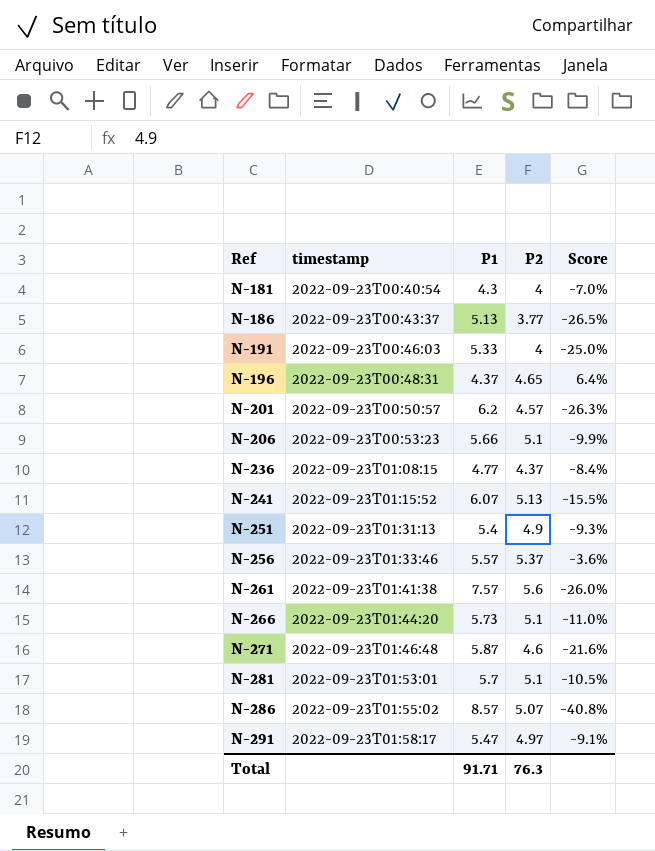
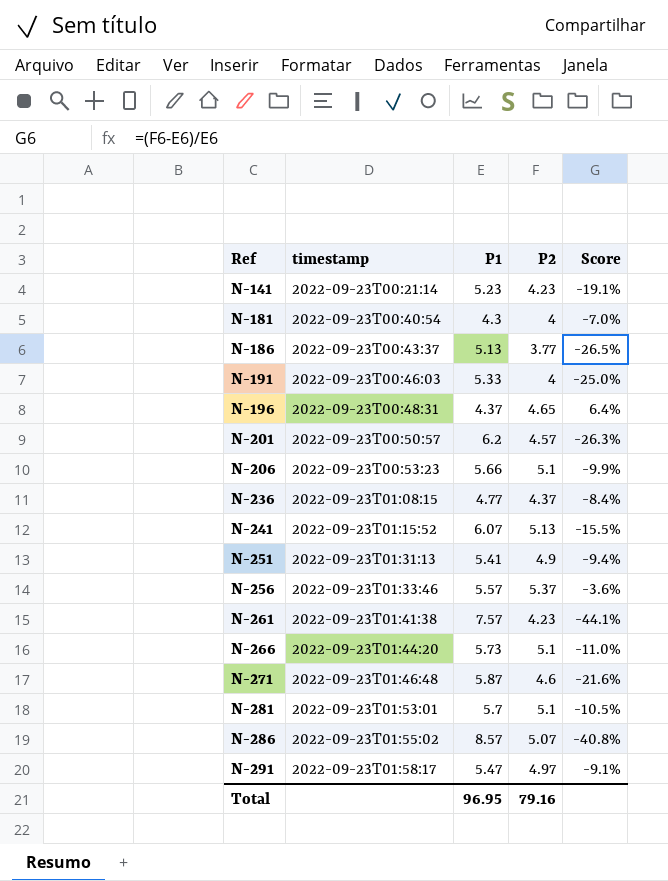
row N-141: none -> 2022-09-23T00:21:14 | 5.23 | 4.23 | -19.1%
N-251 | P1: 5.4 -> 5.41
N-251 | Score: -9.3% -> -9.4%
N-261 | P2: 5.6 -> 4.23
N-261 | Score: -26.0% -> -44.1%
Total | P1: 91.71 -> 96.95
Total | P2: 76.3 -> 79.16

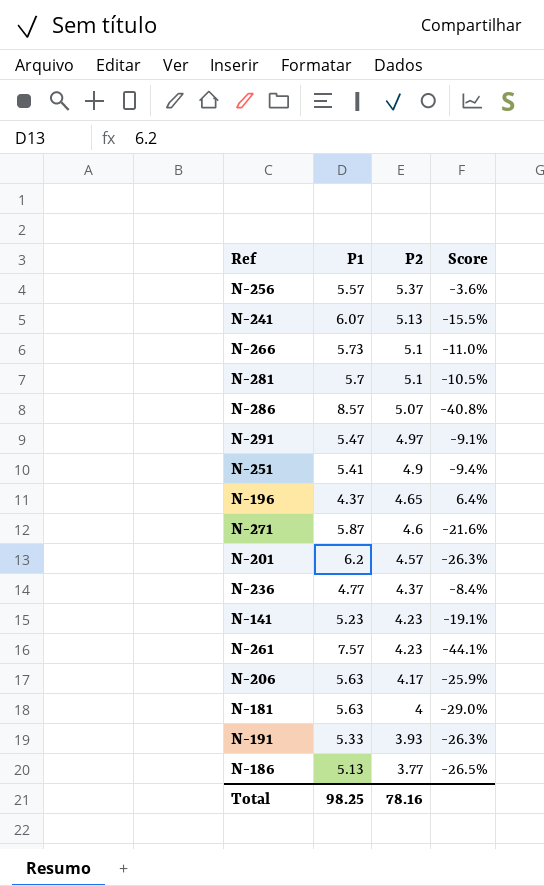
row order: Ref ascending -> P2 descending
column timestamp | position: 2 -> none
N-206 | P1: 5.66 -> 5.63
N-206 | P2: 5.1 -> 4.17
N-206 | Score: -9.9% -> -25.9%
N-181 | P1: 4.3 -> 5.63
N-181 | Score: -7.0% -> -29.0%
N-191 | P2: 4 -> 3.93
N-191 | Score: -25.0% -> -26.3%
Total | P1: 96.95 -> 98.25
Total | P2: 79.16 -> 78.16

